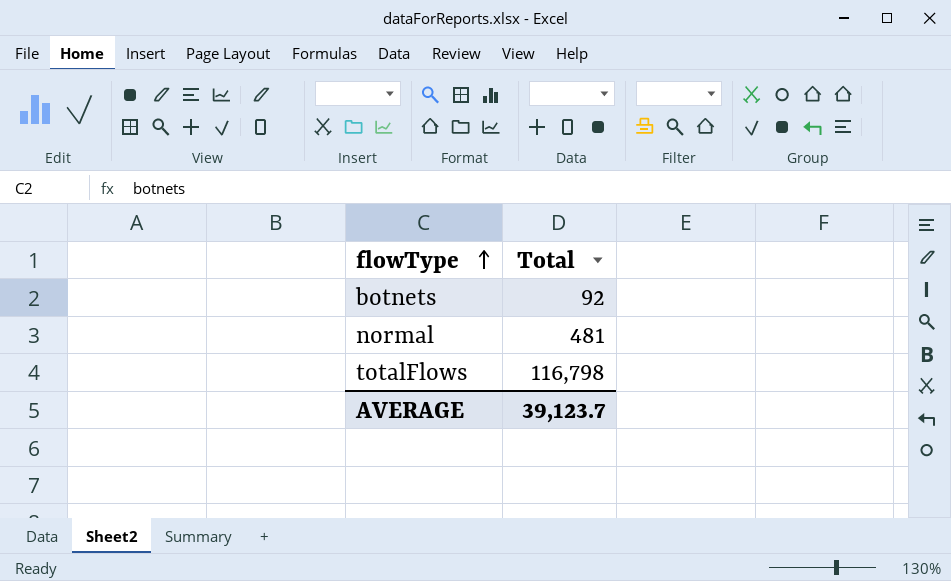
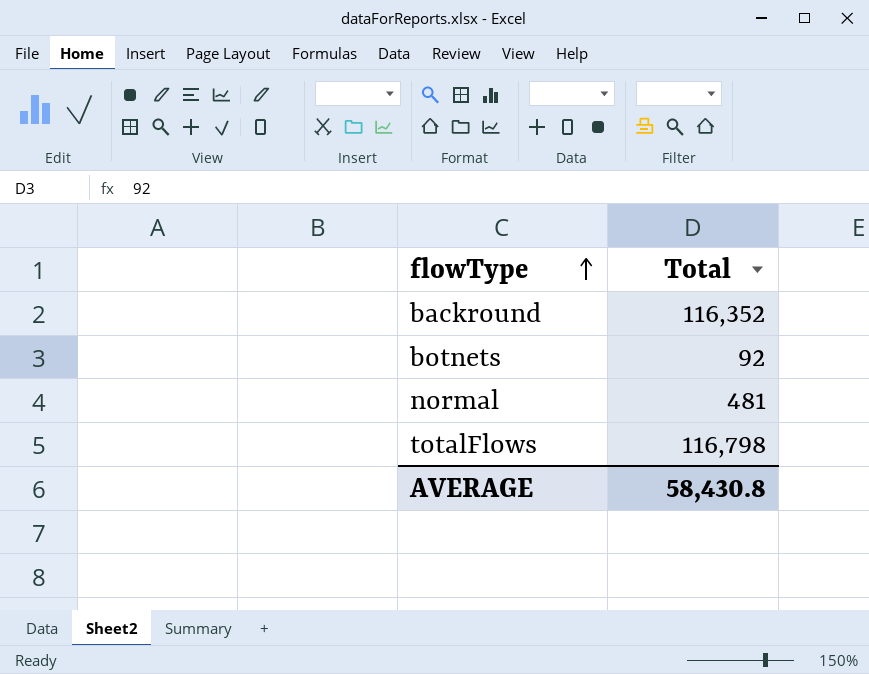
row backround: none -> 116,352
AVERAGE | Total: 39,123.7 -> 58,430.8

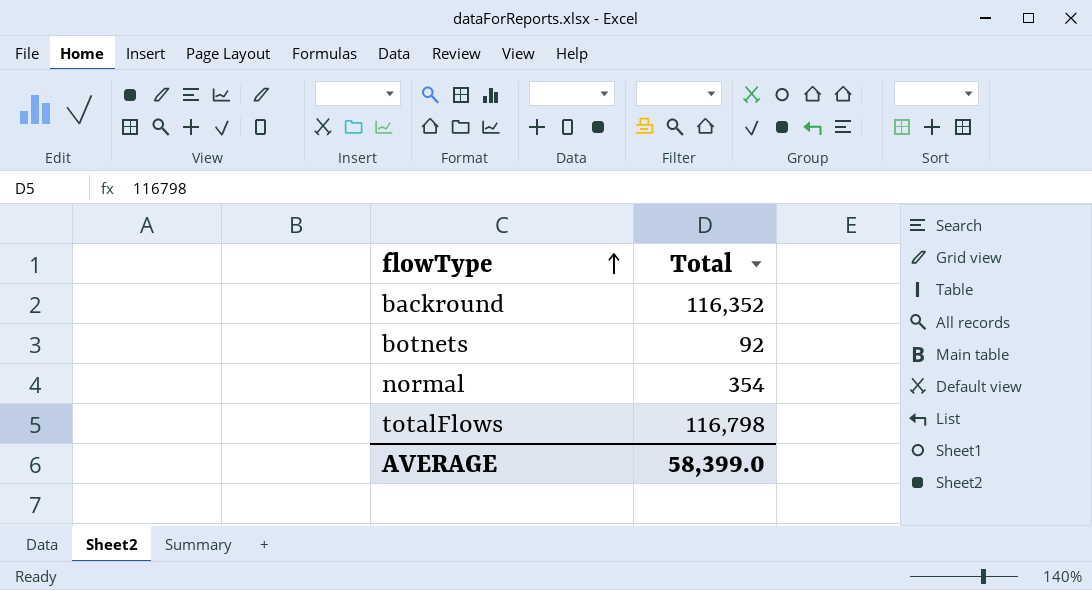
normal | Total: 481 -> 354
AVERAGE | Total: 58,430.8 -> 58,399.0

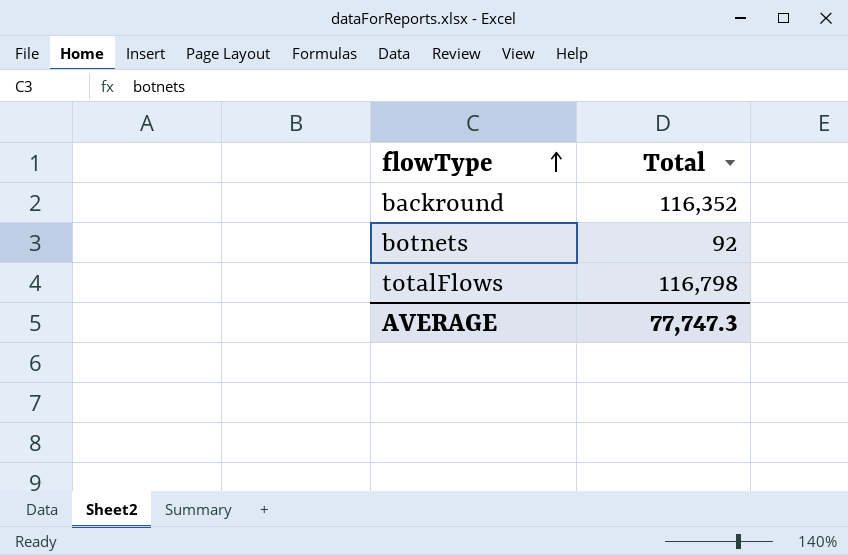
row normal: 354 -> none
AVERAGE | Total: 58,399.0 -> 77,747.3

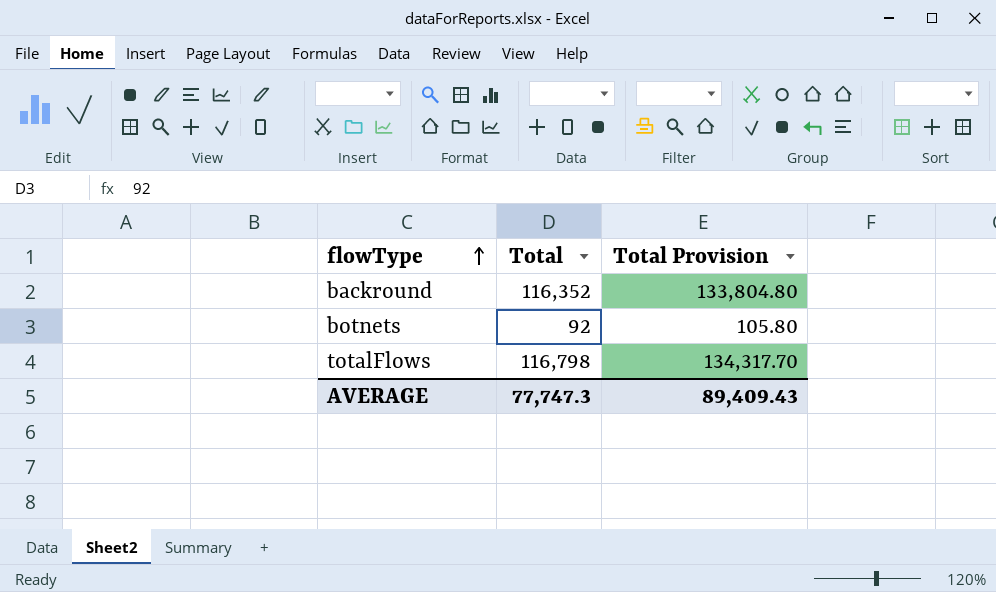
column Total Provision | formula: none -> [Total] * 1.15

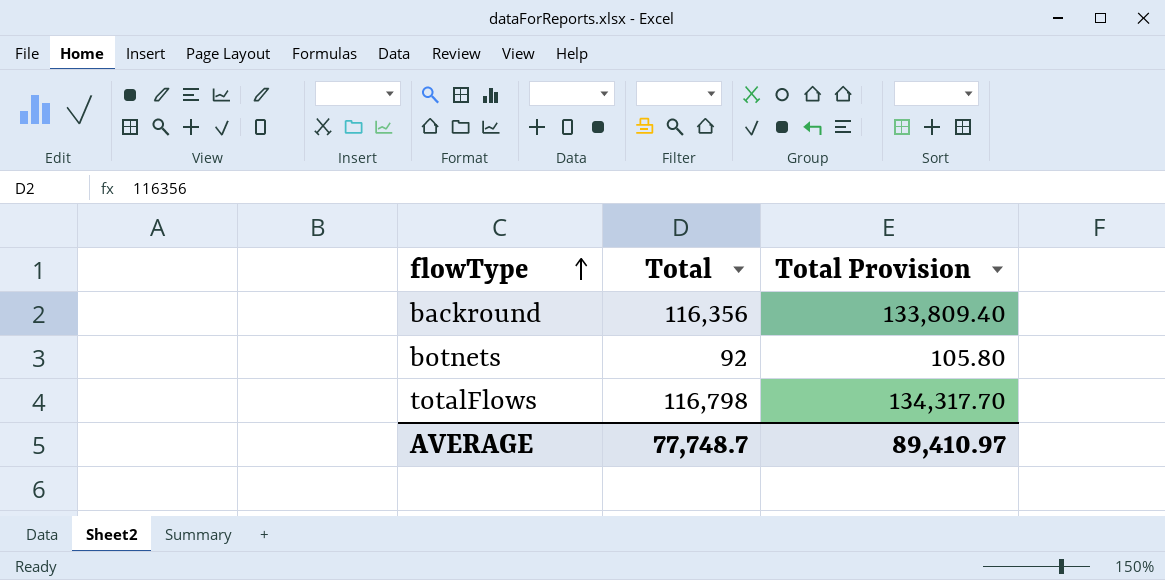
backround | Total: 116,352 -> 116,356
backround | Total Provision: 133,804.80 -> 133,809.40
AVERAGE | Total: 77,747.3 -> 77,748.7
AVERAGE | Total Provision: 89,409.43 -> 89,410.97

